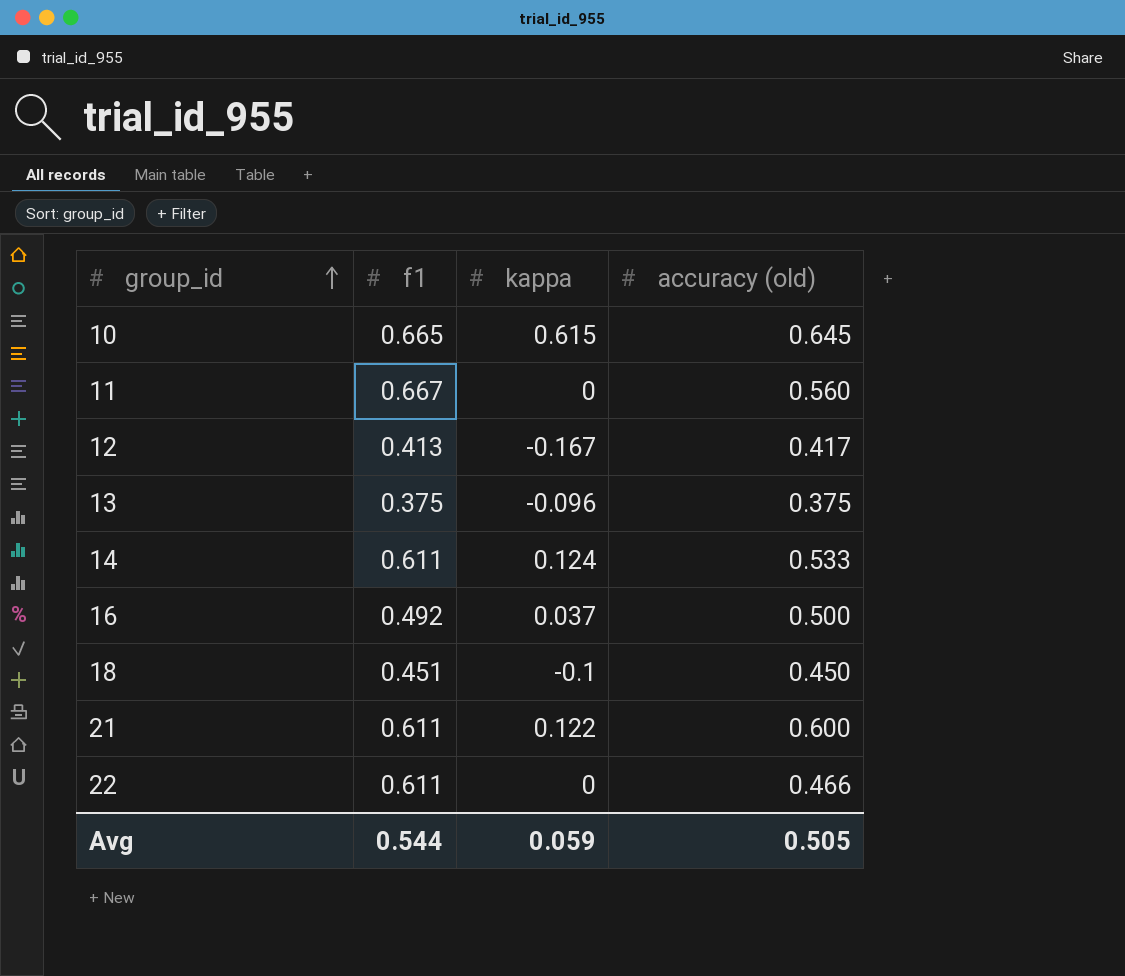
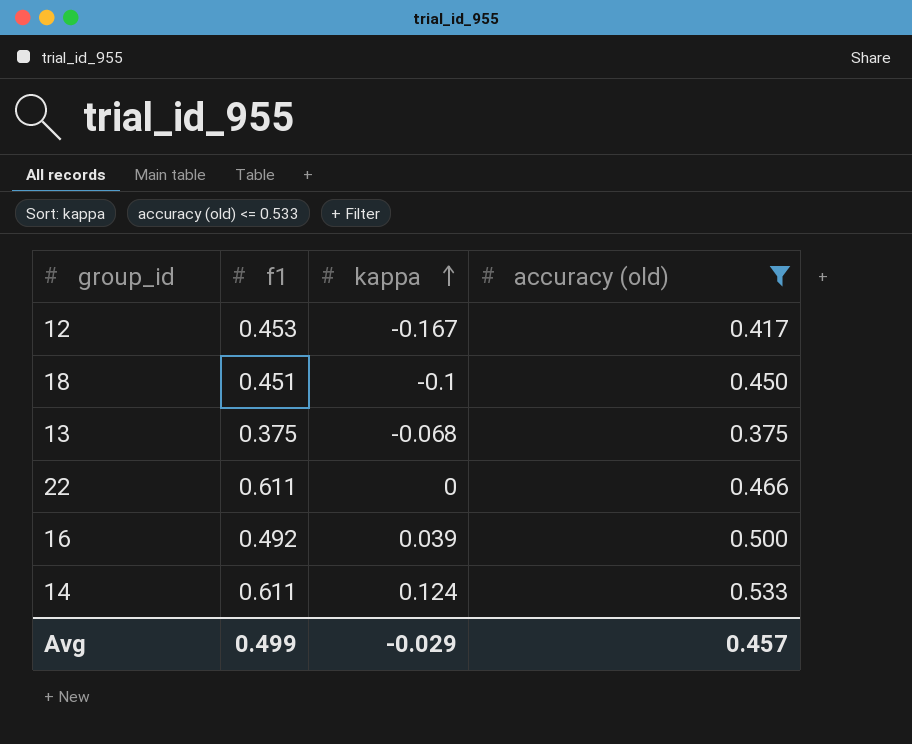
filter: none -> accuracy (old) <= 0.533
row order: group_id ascending -> kappa ascending
12 | f1: 0.413 -> 0.453
13 | kappa: -0.096 -> -0.068
16 | kappa: 0.037 -> 0.039
Avg | f1: 0.544 -> 0.499
Avg | kappa: 0.059 -> -0.029
Avg | accuracy (old): 0.505 -> 0.457

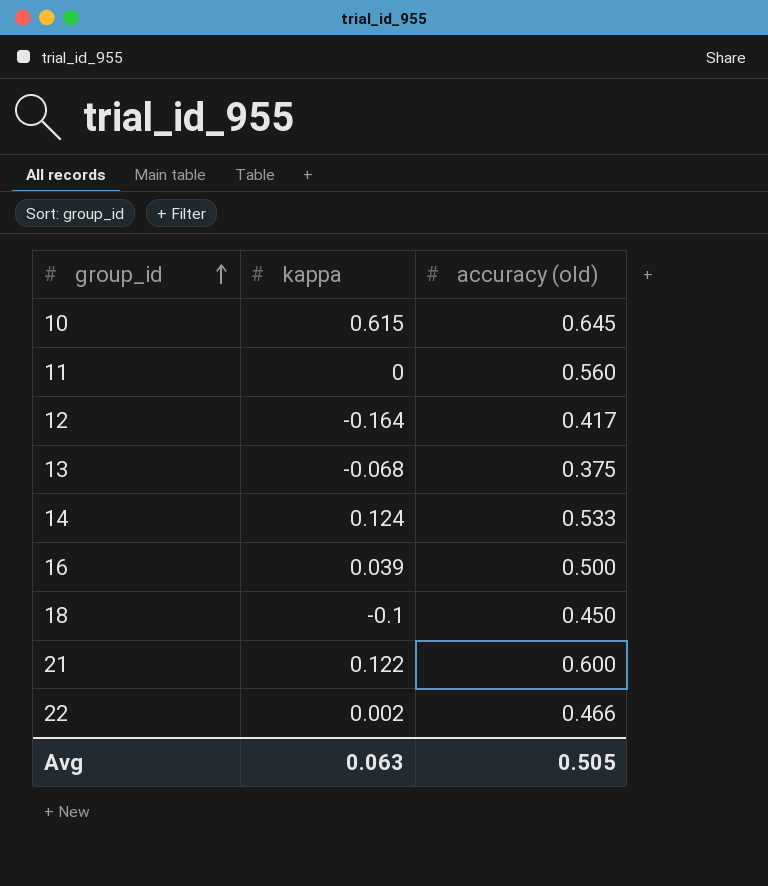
filter: accuracy (old) <= 0.533 -> none
row order: kappa ascending -> group_id ascending
column f1 | position: 2 -> none
12 | kappa: -0.167 -> -0.164
22 | kappa: 0 -> 0.002
Avg | kappa: -0.029 -> 0.063
Avg | accuracy (old): 0.457 -> 0.505

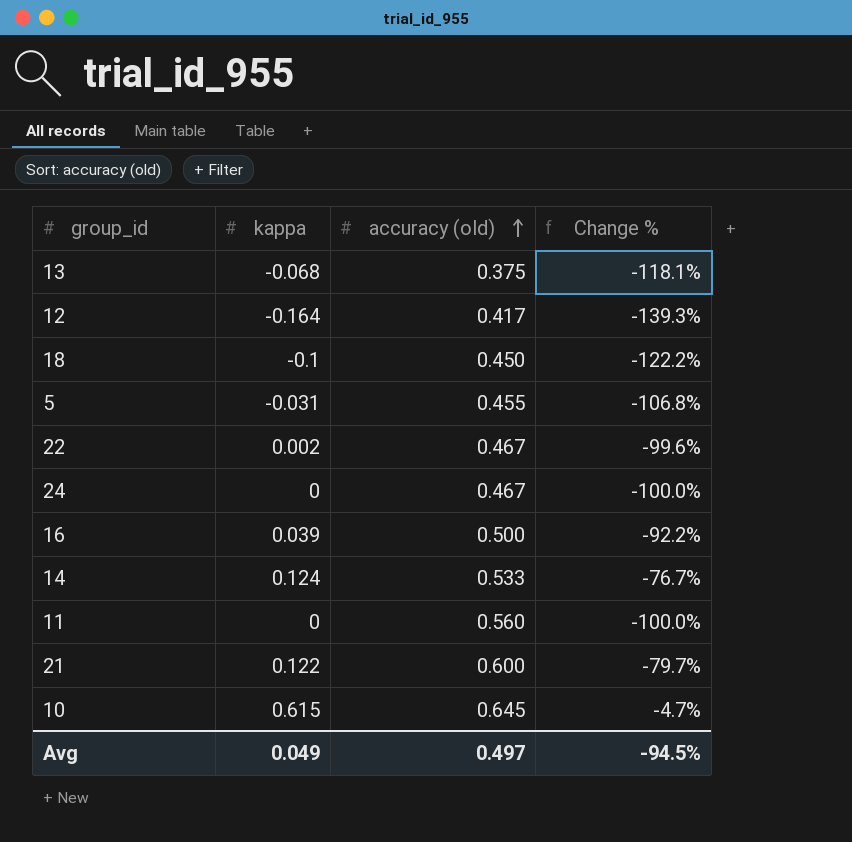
row order: group_id ascending -> accuracy (old) ascending
column Change % | formula: none -> ([kappa] - [accuracy (old)]) / [accuracy (old)]
row 5: none -> -0.031 | 0.455 | -106.8%
22 | accuracy (old): 0.466 -> 0.467
row 24: none -> 0 | 0.467 | -100.0%
Avg | kappa: 0.063 -> 0.049
Avg | accuracy (old): 0.505 -> 0.497

